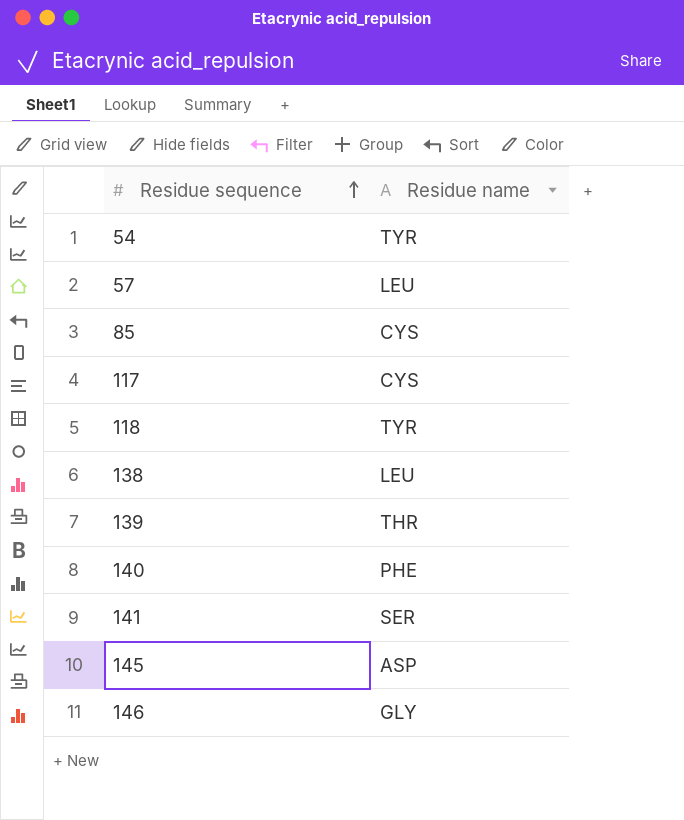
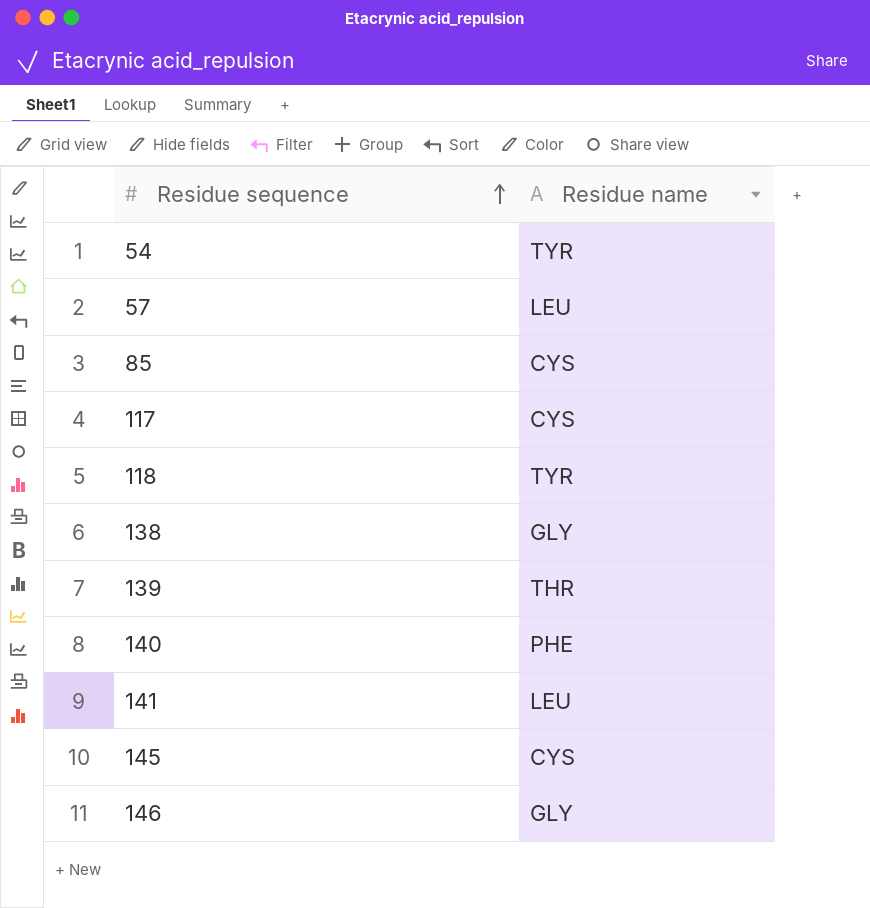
138 | Residue name: LEU -> GLY
141 | Residue name: SER -> LEU
145 | Residue name: ASP -> CYS

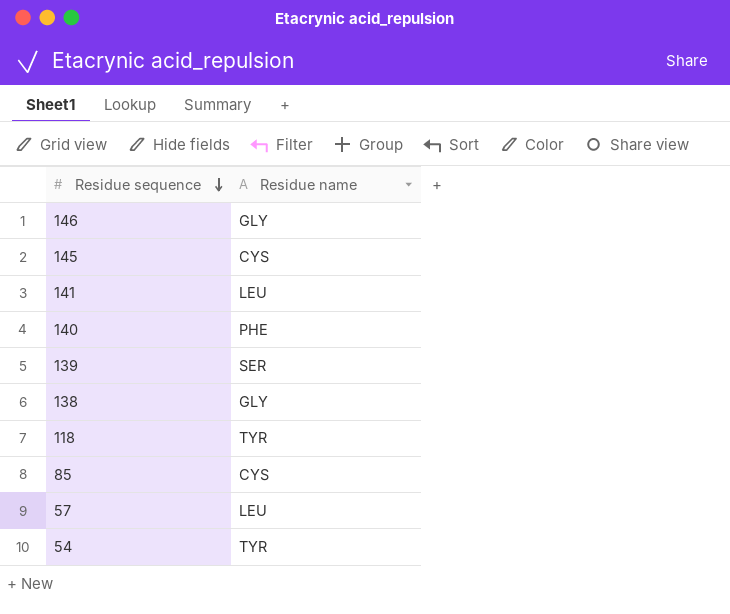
row order: Residue sequence ascending -> Residue sequence descending
row 117: CYS -> none
139 | Residue name: THR -> SER

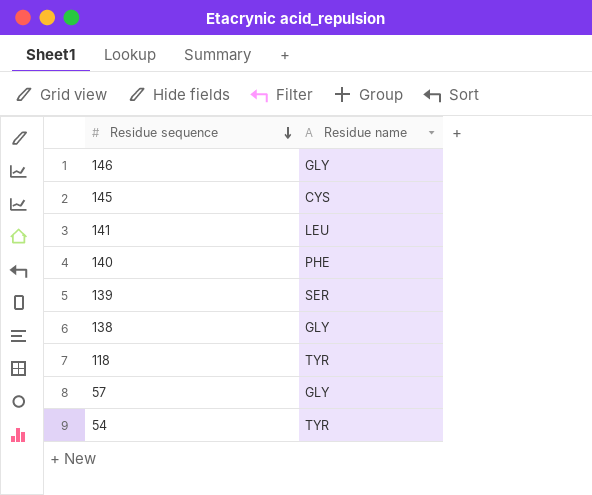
row 85: CYS -> none
57 | Residue name: LEU -> GLY

